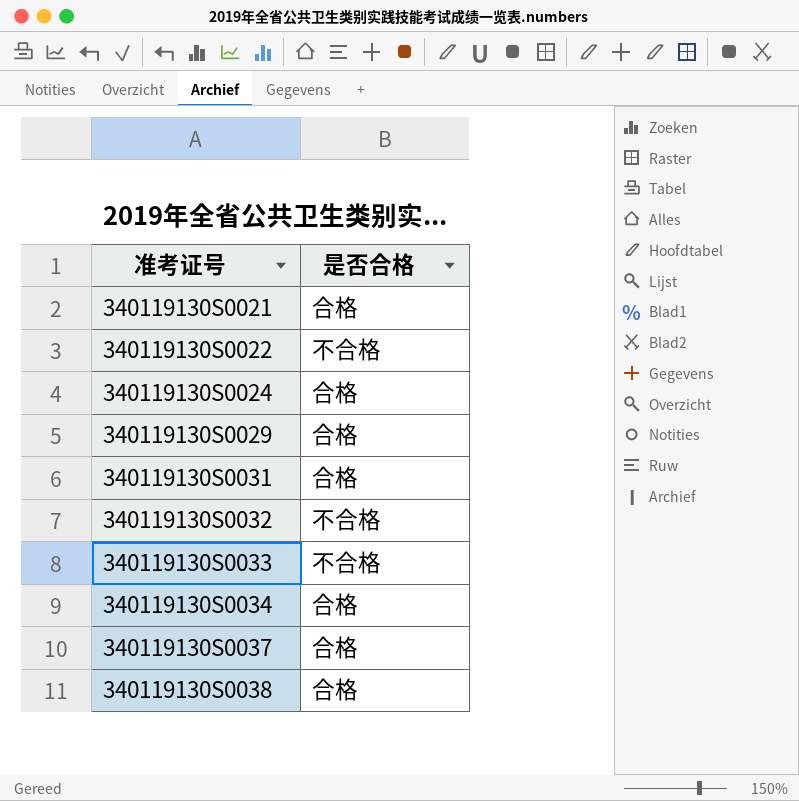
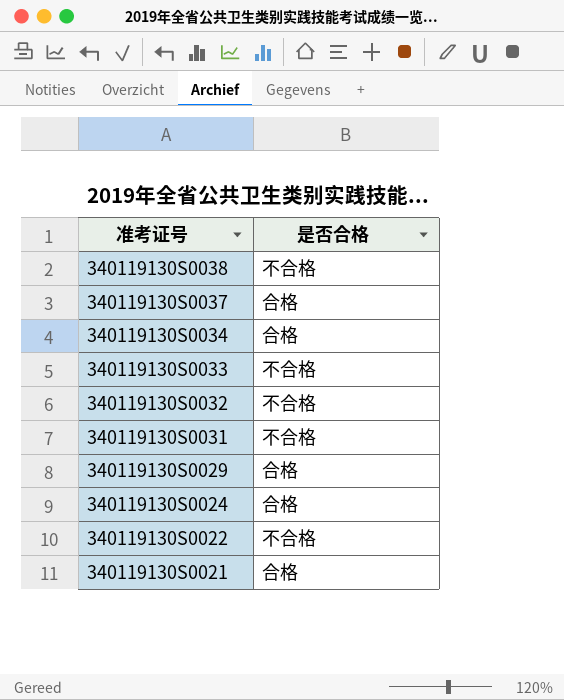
row order: 准考证号 ascending -> 准考证号 descending
340119130S0038 | 是否合格: 合格 -> 不合格
340119130S0031 | 是否合格: 合格 -> 不合格

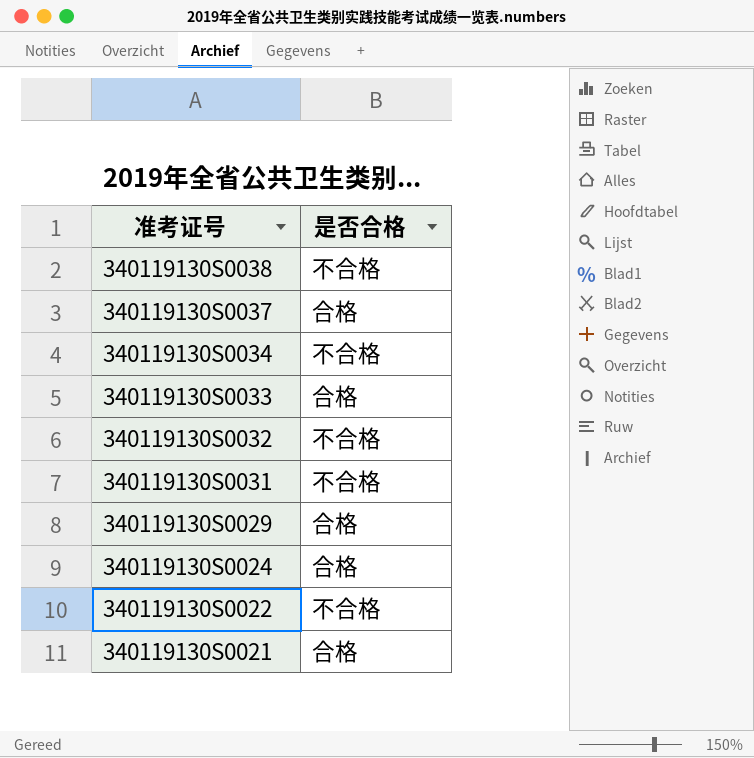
340119130S0034 | 是否合格: 合格 -> 不合格
340119130S0033 | 是否合格: 不合格 -> 合格

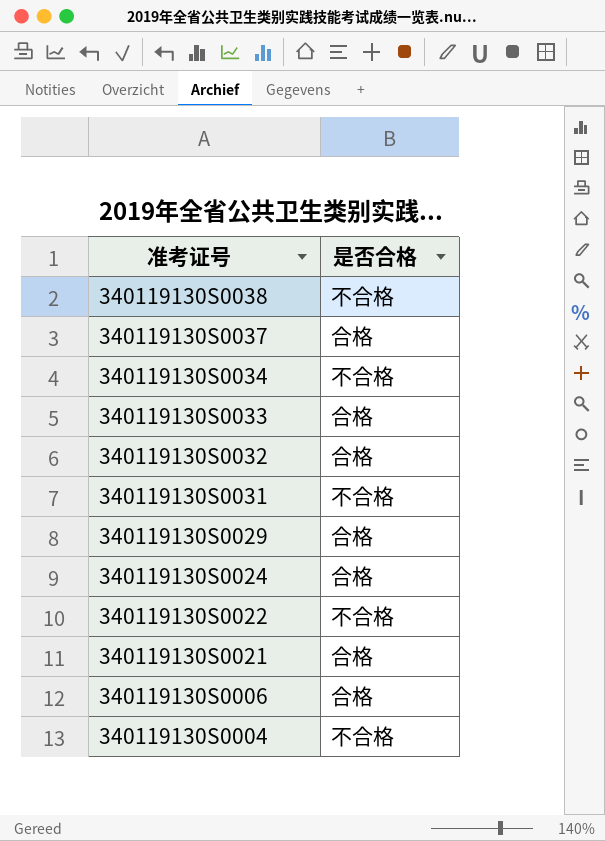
340119130S0032 | 是否合格: 不合格 -> 合格
row 340119130S0006: none -> 合格
row 340119130S0004: none -> 不合格

